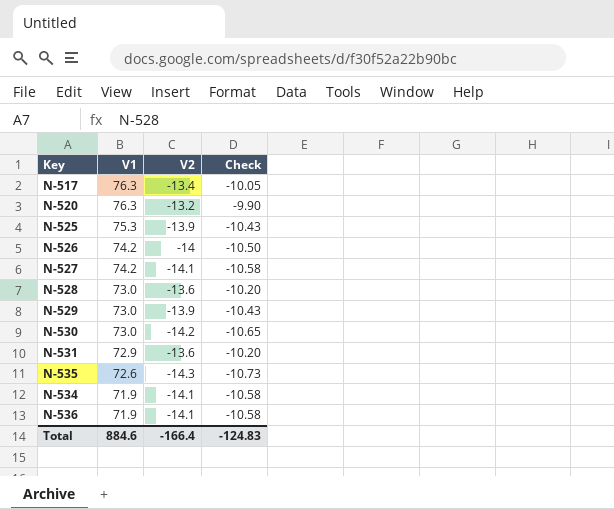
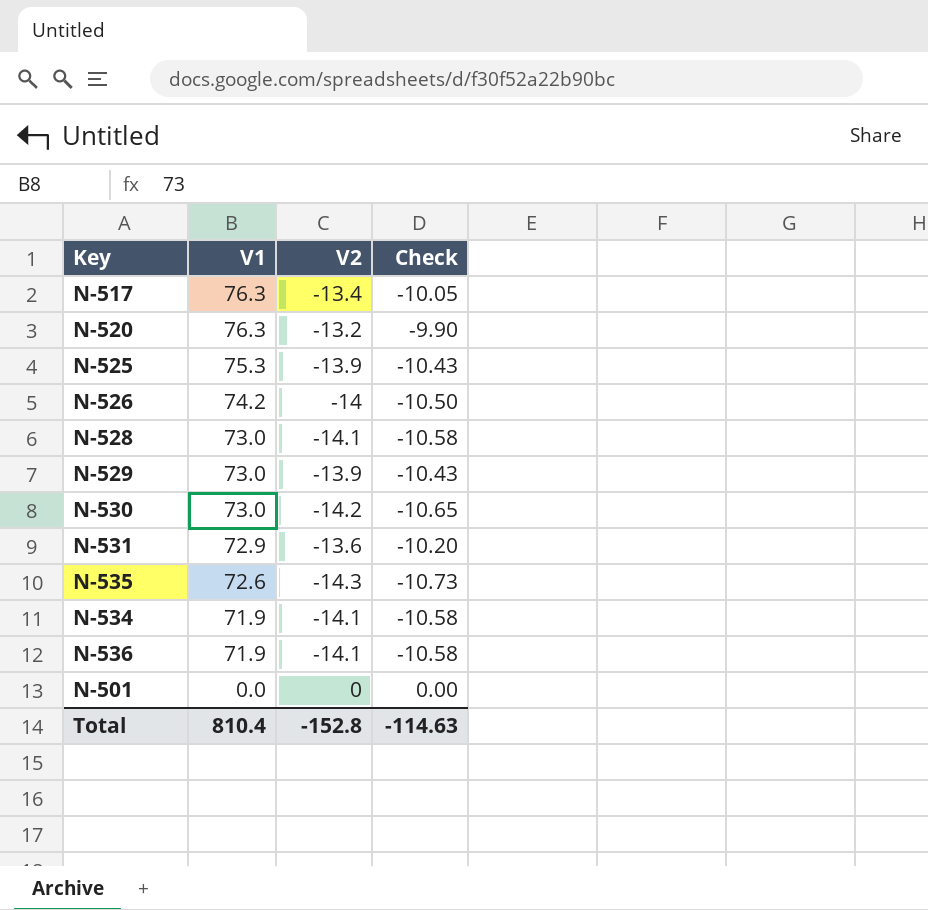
row N-527: 74.2 | -14.1 | -10.58 -> none
N-528 | V2: -13.6 -> -14.1
N-528 | Check: -10.20 -> -10.58
row N-501: none -> 0.0 | 0 | 0.00
Total | V1: 884.6 -> 810.4
Total | V2: -166.4 -> -152.8
Total | Check: -124.83 -> -114.63

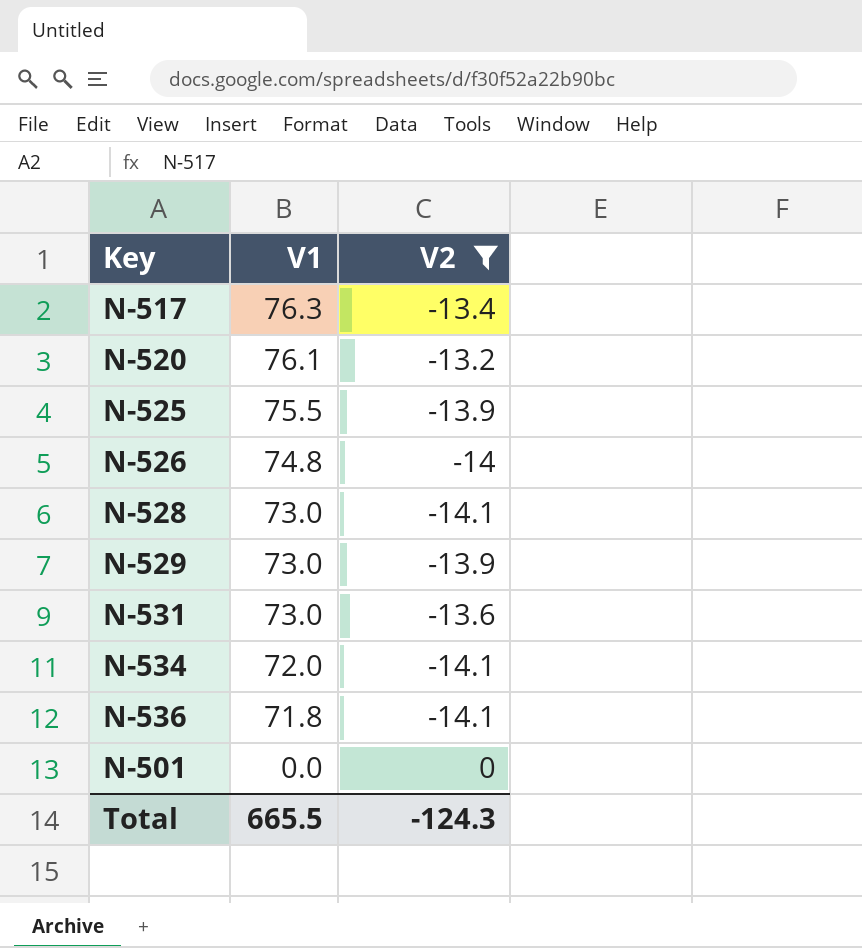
filter: none -> V2 >= -14.1
column Check | formula: [V2] * 0.75 -> none
N-520 | V1: 76.3 -> 76.1
N-525 | V1: 75.3 -> 75.5
N-526 | V1: 74.2 -> 74.8
N-531 | V1: 72.9 -> 73.0
N-534 | V1: 71.9 -> 72.0
N-536 | V1: 71.9 -> 71.8
Total | V1: 810.4 -> 665.5
Total | V2: -152.8 -> -124.3

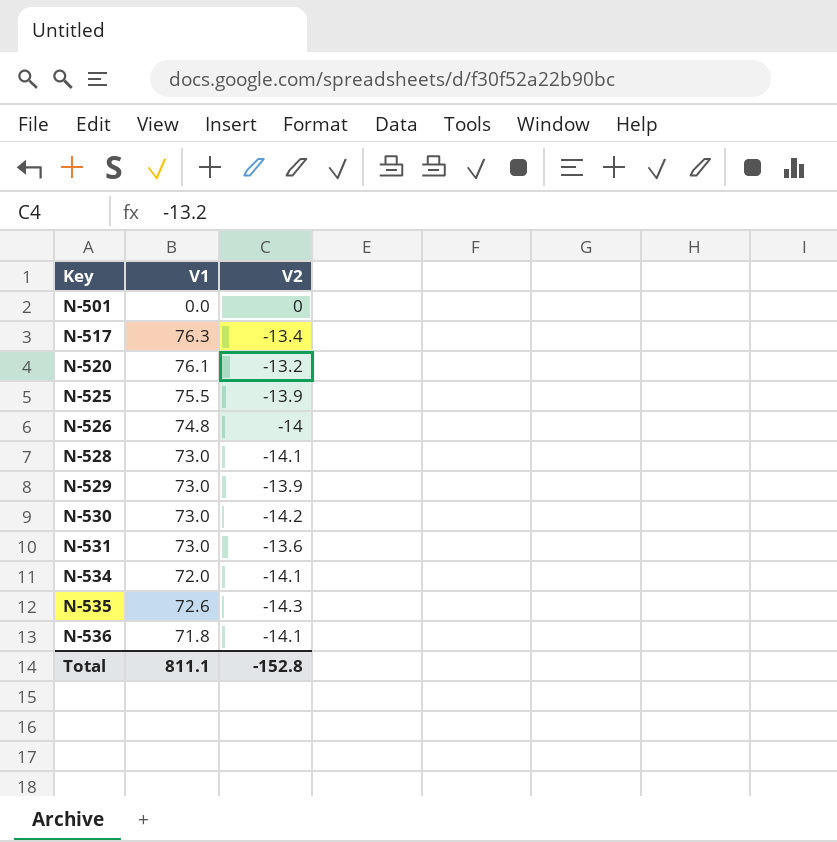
filter: V2 >= -14.1 -> none
row order: V1 descending -> Key ascending
Total | V1: 665.5 -> 811.1
Total | V2: -124.3 -> -152.8

